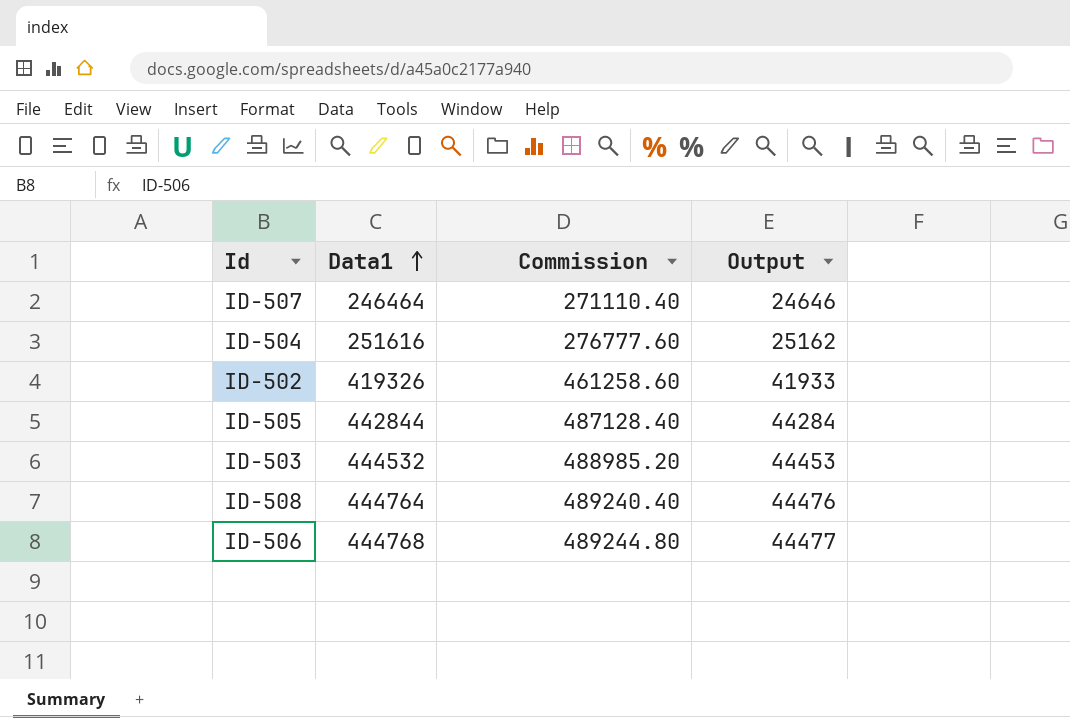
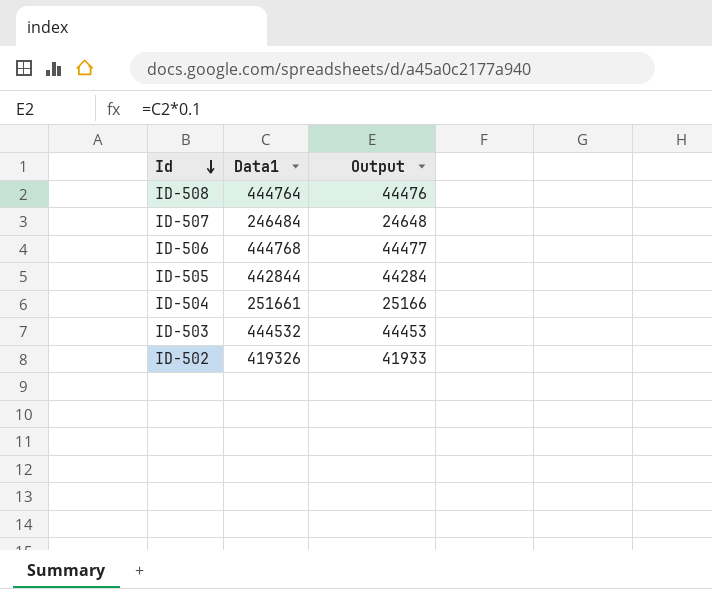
row order: Data1 ascending -> Id descending
column Commission | formula: [Data1] * 1.1 -> none
ID-507 | Data1: 246464 -> 246484
ID-507 | Output: 24646 -> 24648
ID-504 | Data1: 251616 -> 251661
ID-504 | Output: 25162 -> 25166

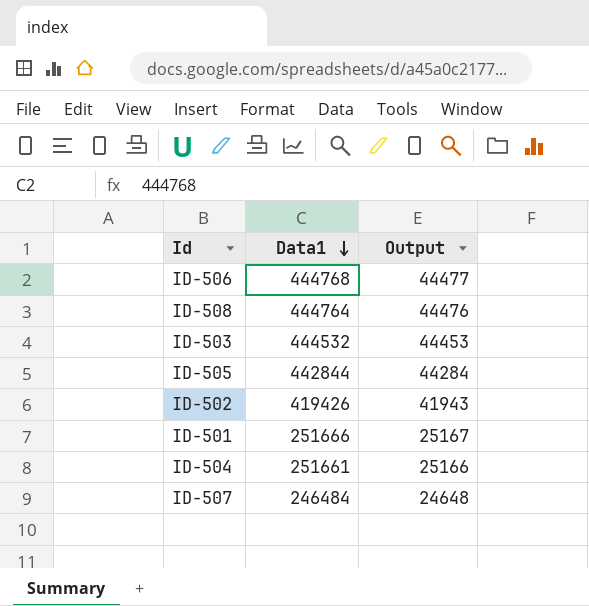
row order: Id descending -> Data1 descending
ID-502 | Data1: 419326 -> 419426
ID-502 | Output: 41933 -> 41943
row ID-501: none -> 251666 | 25167

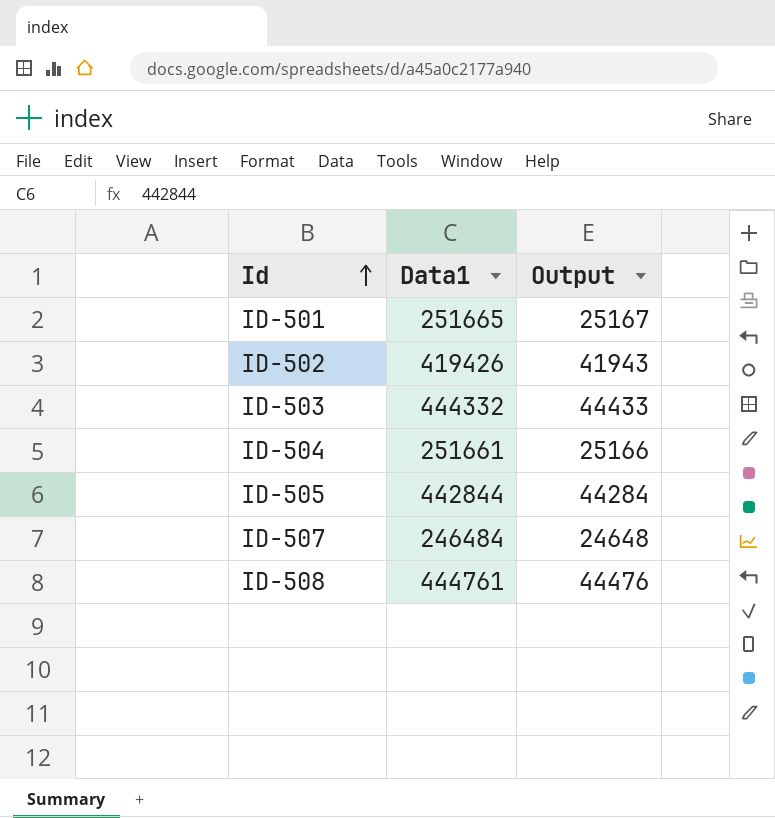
row order: Data1 descending -> Id ascending
row ID-506: 444768 | 44477 -> none
ID-501 | Data1: 251666 -> 251665
ID-503 | Data1: 444532 -> 444332
ID-503 | Output: 44453 -> 44433
ID-508 | Data1: 444764 -> 444761

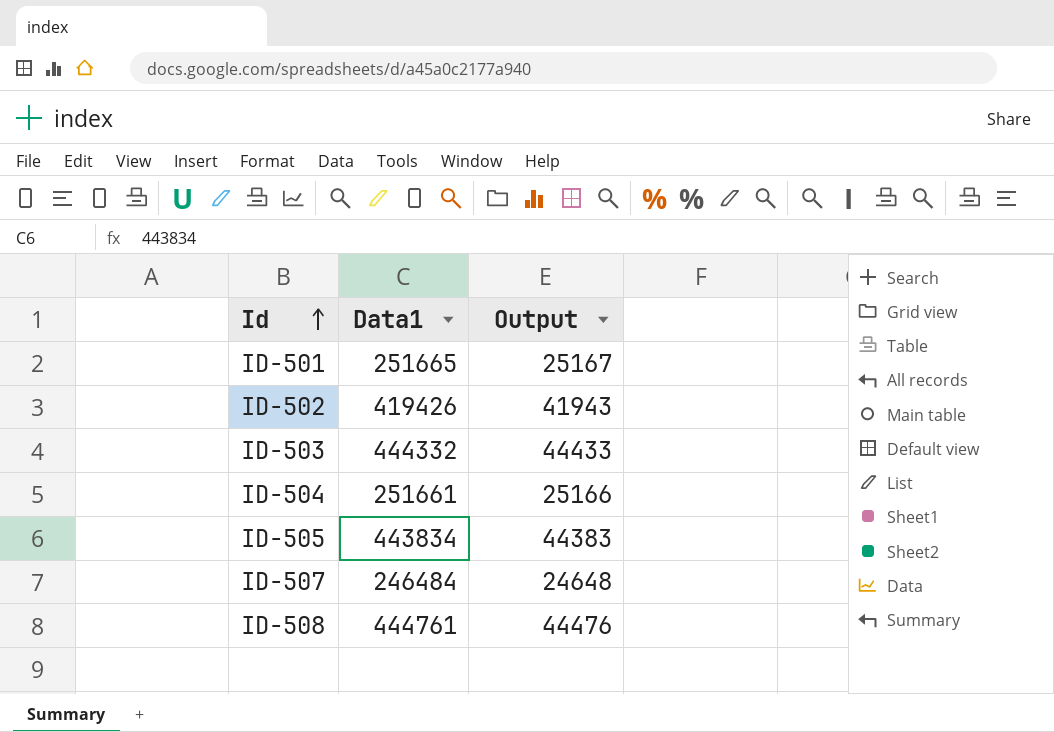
ID-505 | Data1: 442844 -> 443834
ID-505 | Output: 44284 -> 44383

